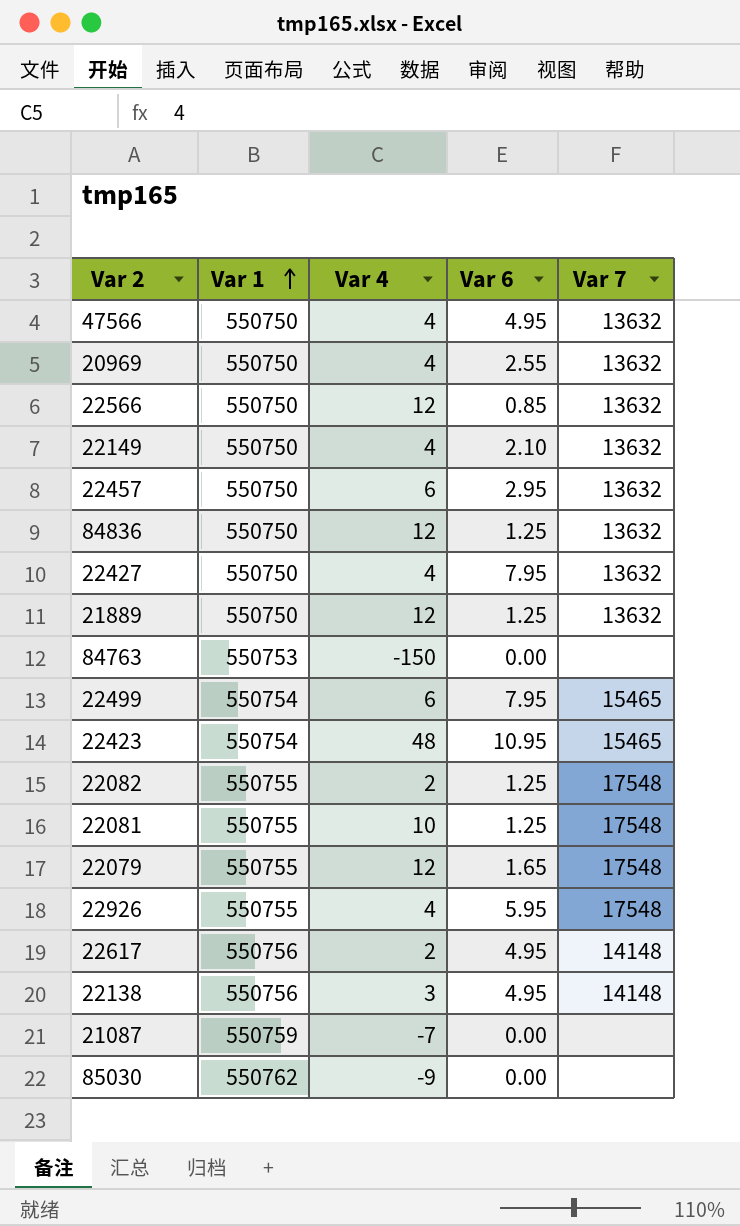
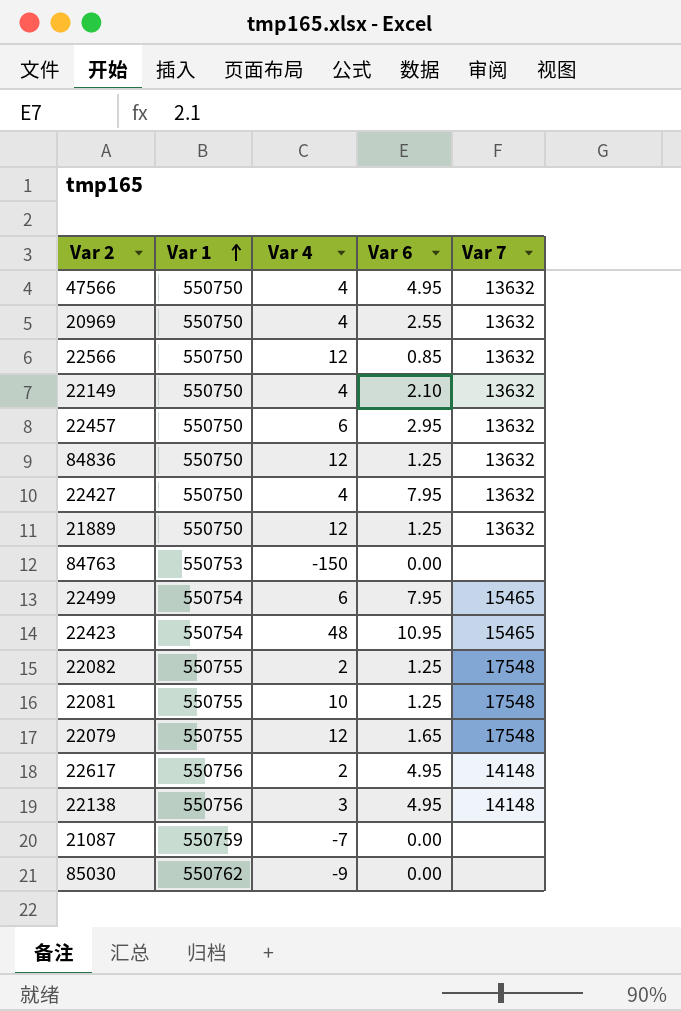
row 22926: 550755 | 4 | 5.95 | 17548 -> none

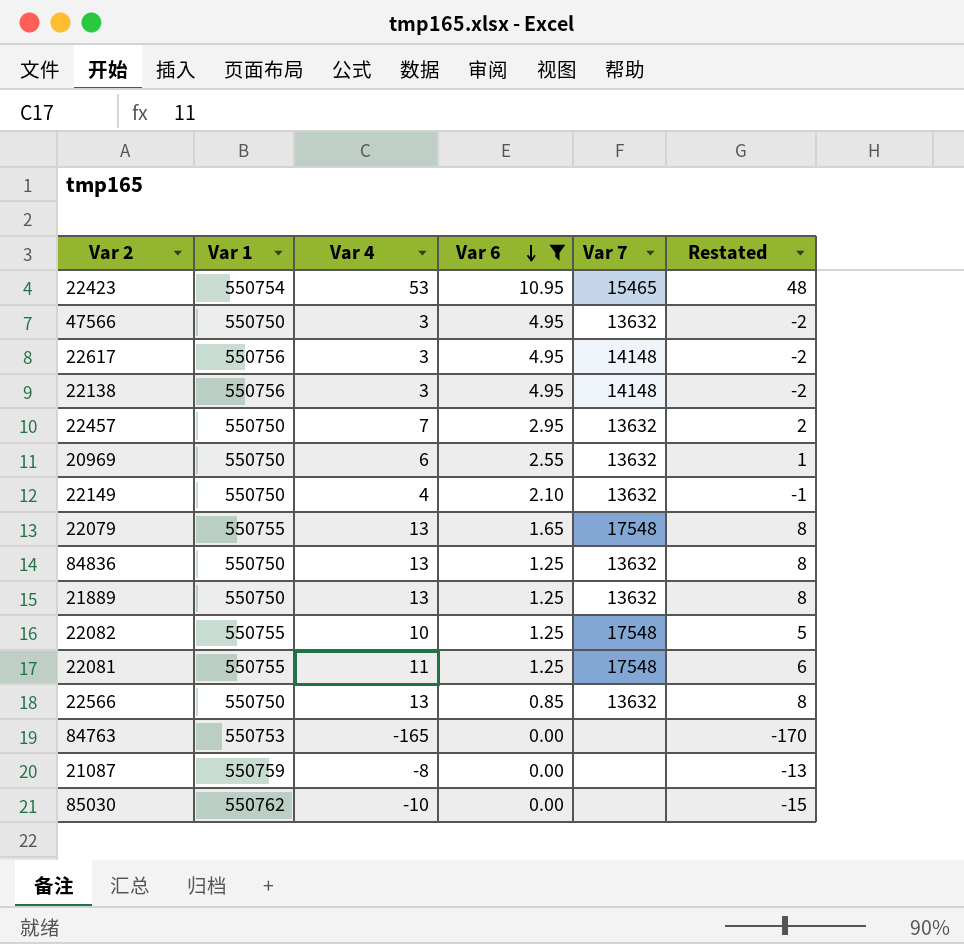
filter: none -> Var 6 != 7.95
row order: Var 1 ascending -> Var 6 descending
column Restated | formula: none -> [Var 4] - 5
22423 | Var 4: 48 -> 53
47566 | Var 4: 4 -> 3
22617 | Var 4: 2 -> 3
22457 | Var 4: 6 -> 7
20969 | Var 4: 4 -> 6
22079 | Var 4: 12 -> 13
84836 | Var 4: 12 -> 13
21889 | Var 4: 12 -> 13
22082 | Var 4: 2 -> 10
22081 | Var 4: 10 -> 11
22566 | Var 4: 12 -> 13
84763 | Var 4: -150 -> -165
21087 | Var 4: -7 -> -8
85030 | Var 4: -9 -> -10

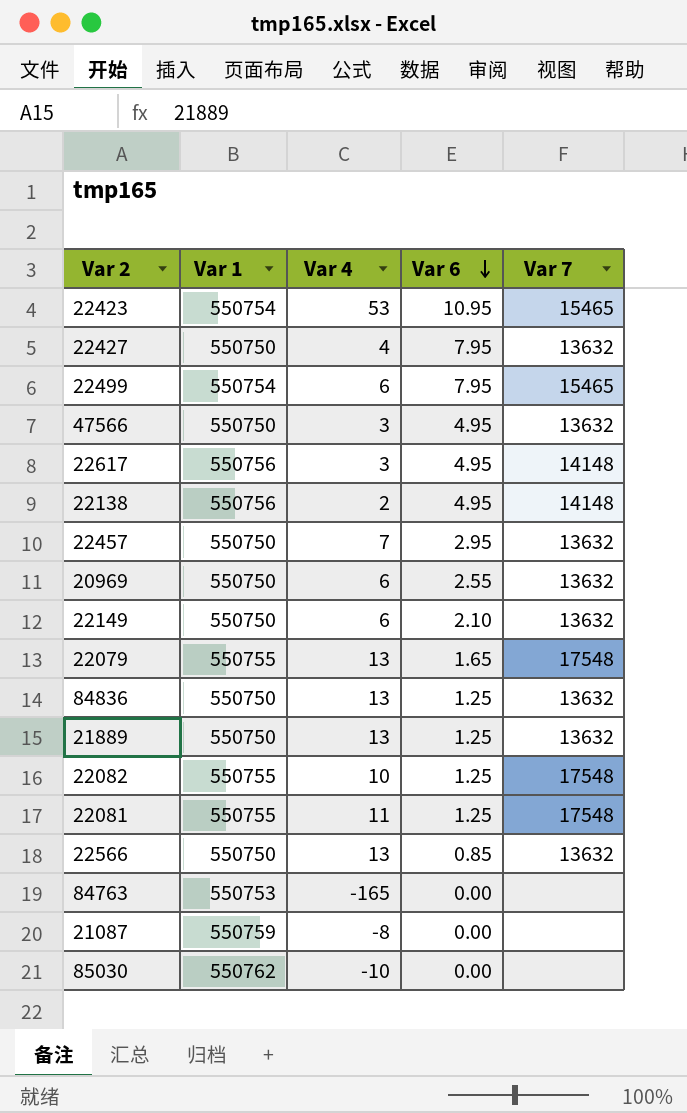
filter: Var 6 != 7.95 -> none
column Restated | formula: [Var 4] - 5 -> none
22138 | Var 4: 3 -> 2
22149 | Var 4: 4 -> 6

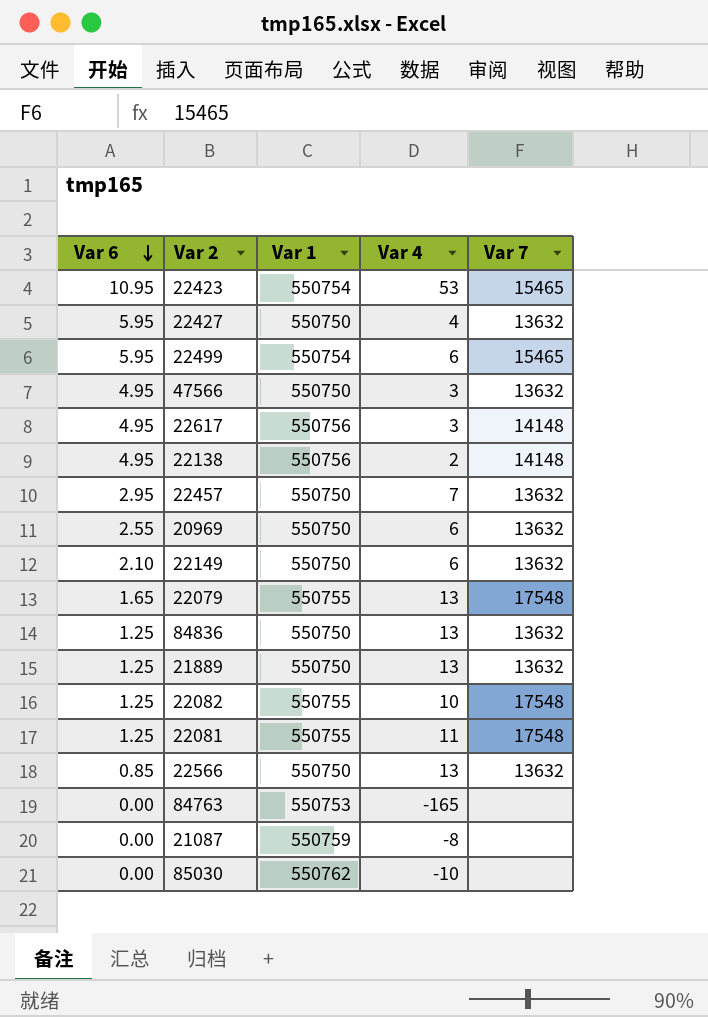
column Var 6 | position: 4 -> 1
22427 | Var 6: 7.95 -> 5.95
22499 | Var 6: 7.95 -> 5.95

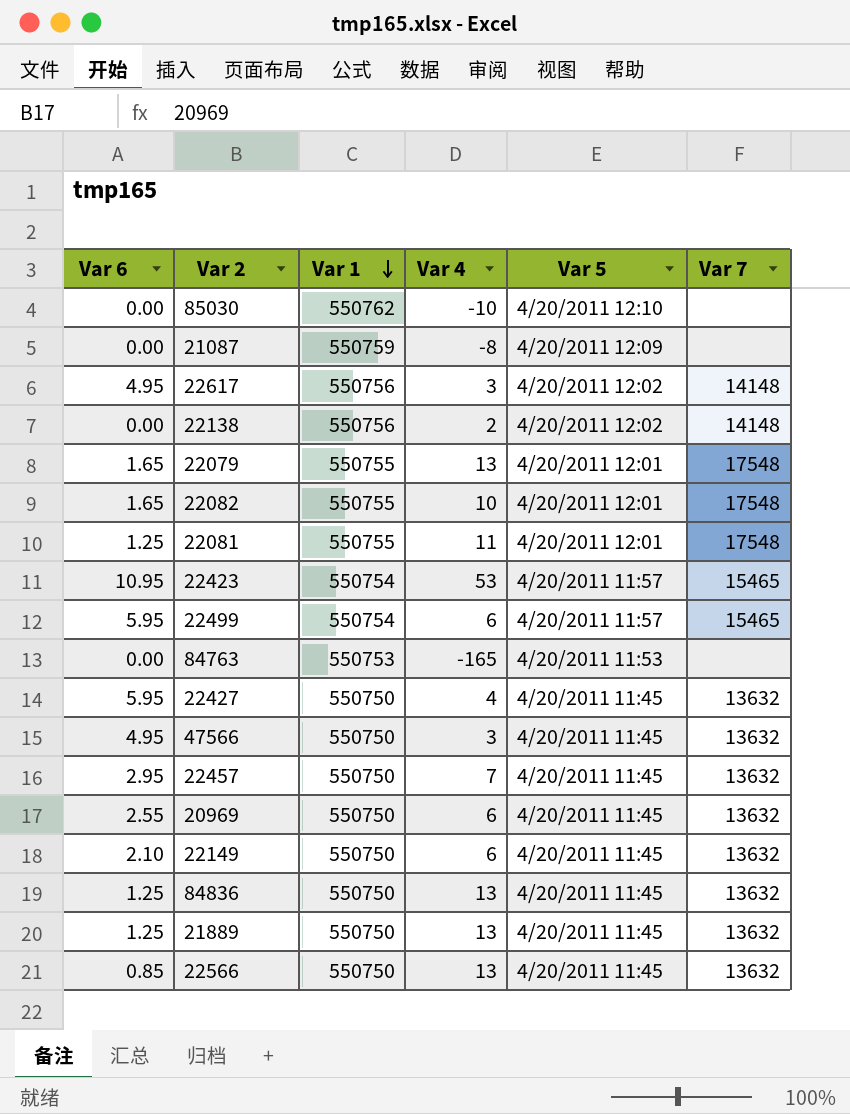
row order: Var 6 descending -> Var 1 descending
column Var 5 | position: none -> 5
22138 | Var 6: 4.95 -> 0.00
22082 | Var 6: 1.25 -> 1.65

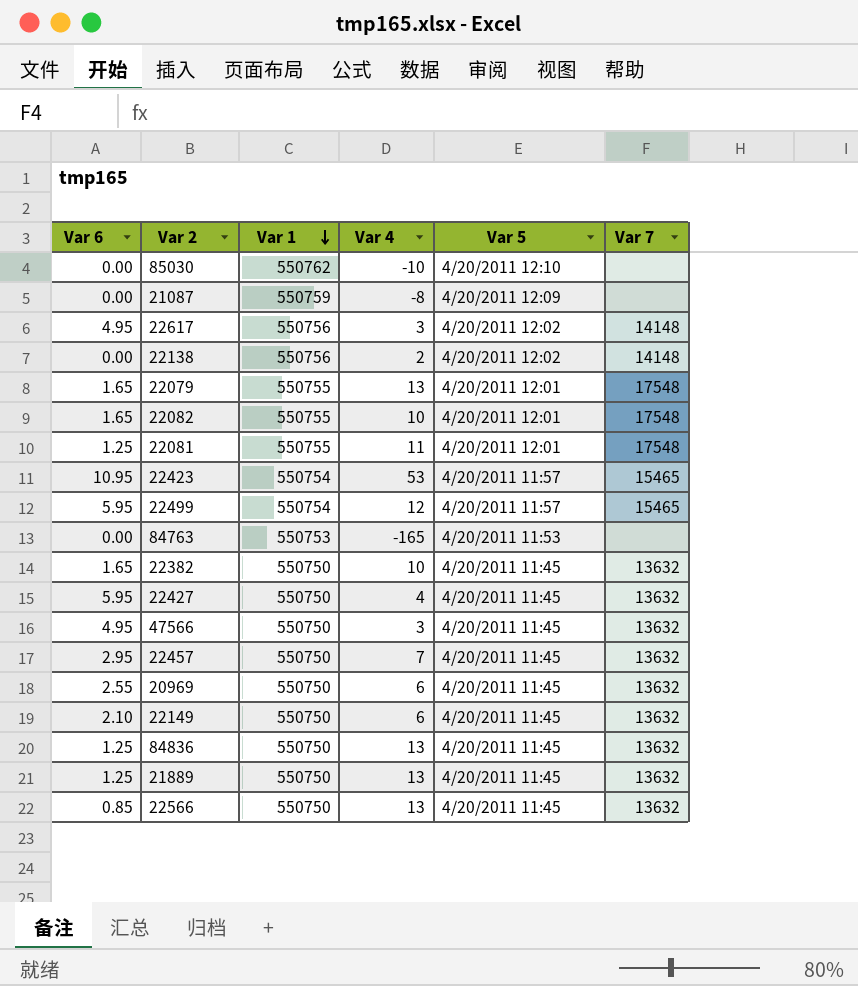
22499 | Var 4: 6 -> 12
row 22382: none -> 1.65 | 550750 | 10 | 4/20/2011 11:45 | 13632

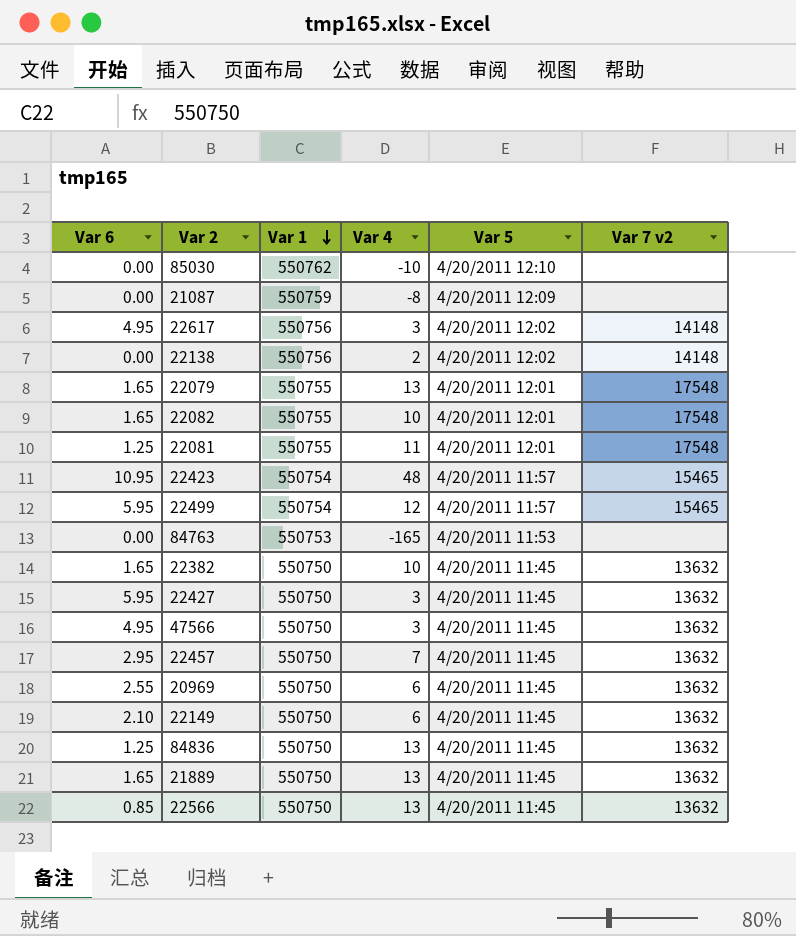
column name: Var 7 -> Var 7 v2
22423 | Var 4: 53 -> 48
22427 | Var 4: 4 -> 3
21889 | Var 6: 1.25 -> 1.65

